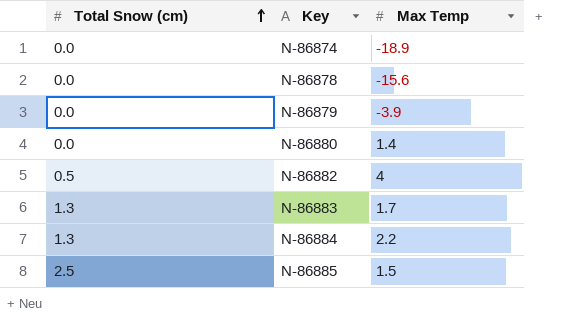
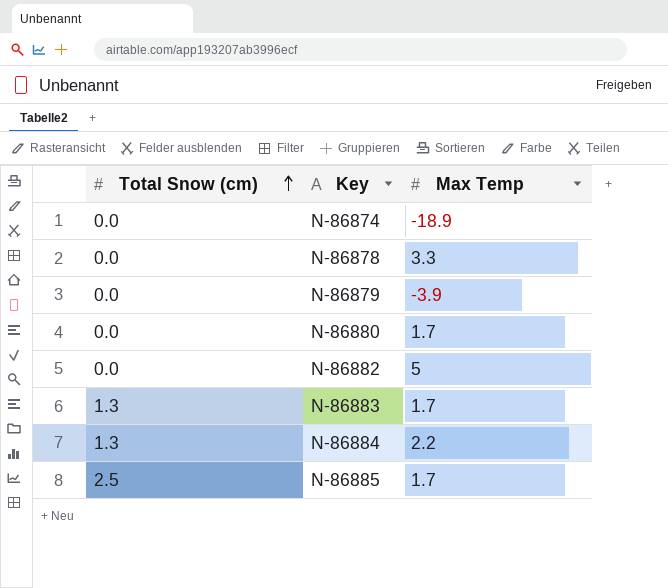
N-86878 | Max Temp: -15.6 -> 3.3
N-86880 | Max Temp: 1.4 -> 1.7
N-86882 | Total Snow (cm): 0.5 -> 0.0
N-86882 | Max Temp: 4 -> 5
N-86885 | Max Temp: 1.5 -> 1.7

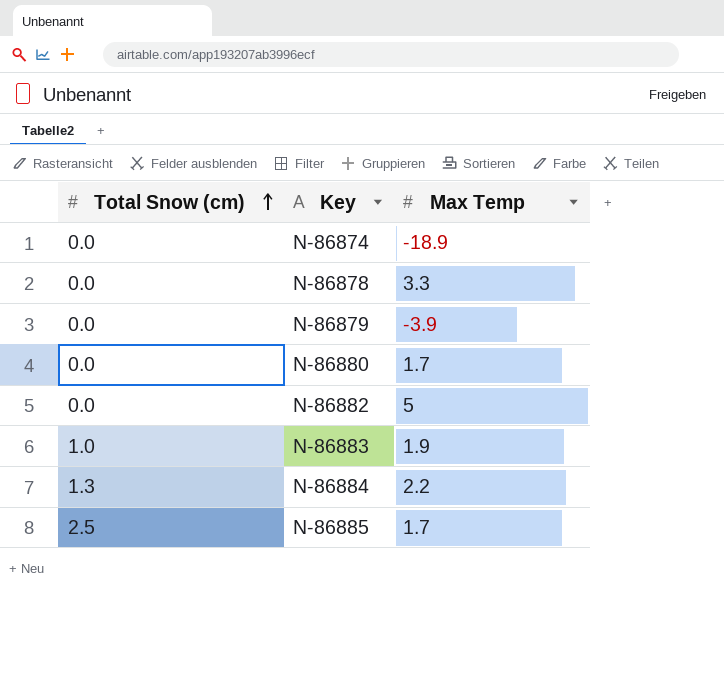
N-86883 | Total Snow (cm): 1.3 -> 1.0
N-86883 | Max Temp: 1.7 -> 1.9

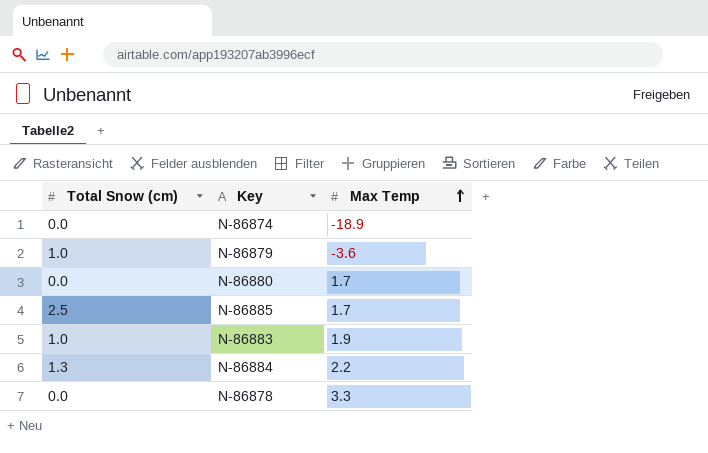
row order: Total Snow (cm) ascending -> Max Temp ascending
row N-86882: 0.0 | 5 -> none
N-86879 | Total Snow (cm): 0.0 -> 1.0
N-86879 | Max Temp: -3.9 -> -3.6

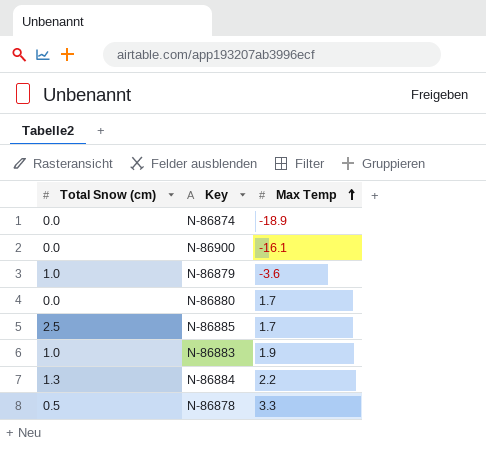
row N-86900: none -> 0.0 | -16.1
N-86878 | Total Snow (cm): 0.0 -> 0.5

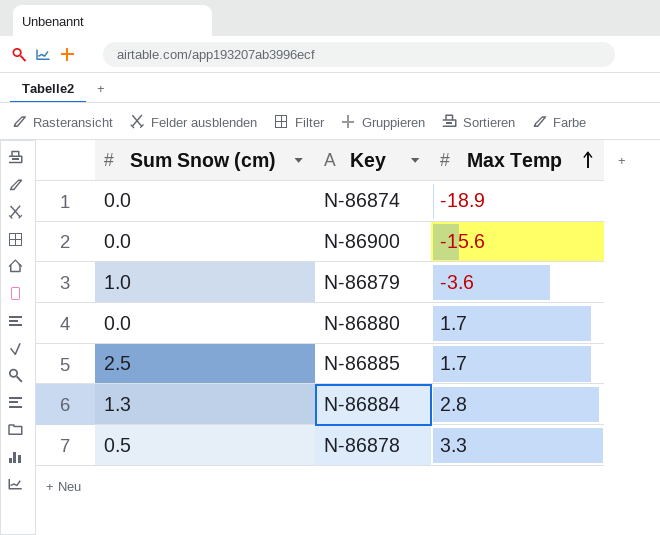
column name: Total Snow (cm) -> Sum Snow (cm)
row N-86883: 1.0 | 1.9 -> none
N-86900 | Max Temp: -16.1 -> -15.6
N-86884 | Max Temp: 2.2 -> 2.8

